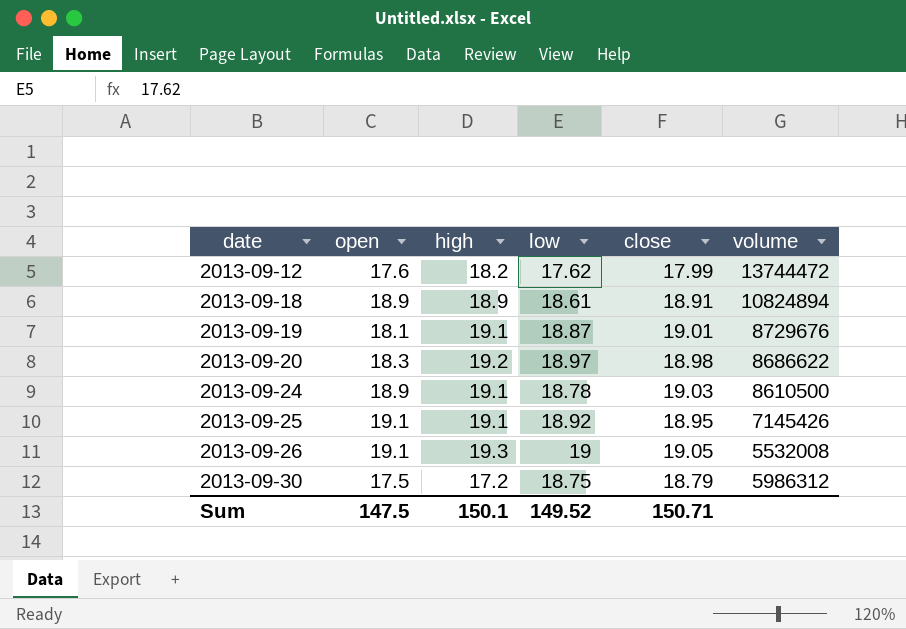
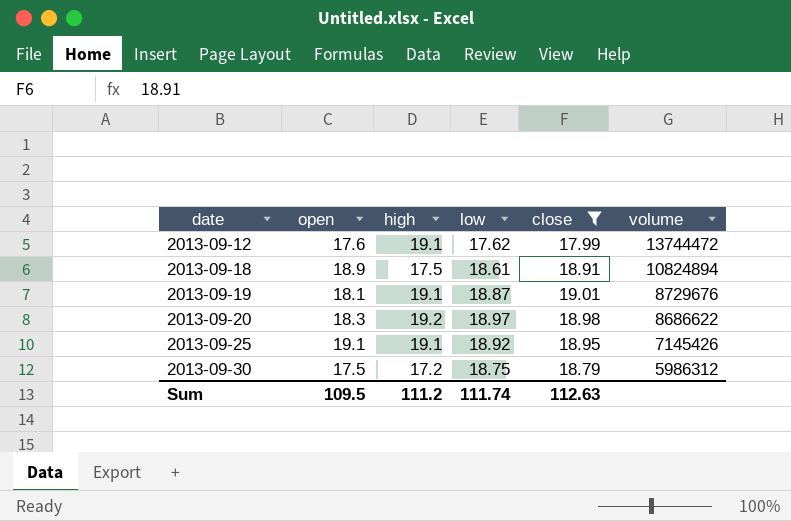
filter: none -> close <= 19.01
2013-09-12 | high: 18.2 -> 19.1
2013-09-18 | high: 18.9 -> 17.5
Sum | open: 147.5 -> 109.5
Sum | high: 150.1 -> 111.2
Sum | low: 149.52 -> 111.74
Sum | close: 150.71 -> 112.63

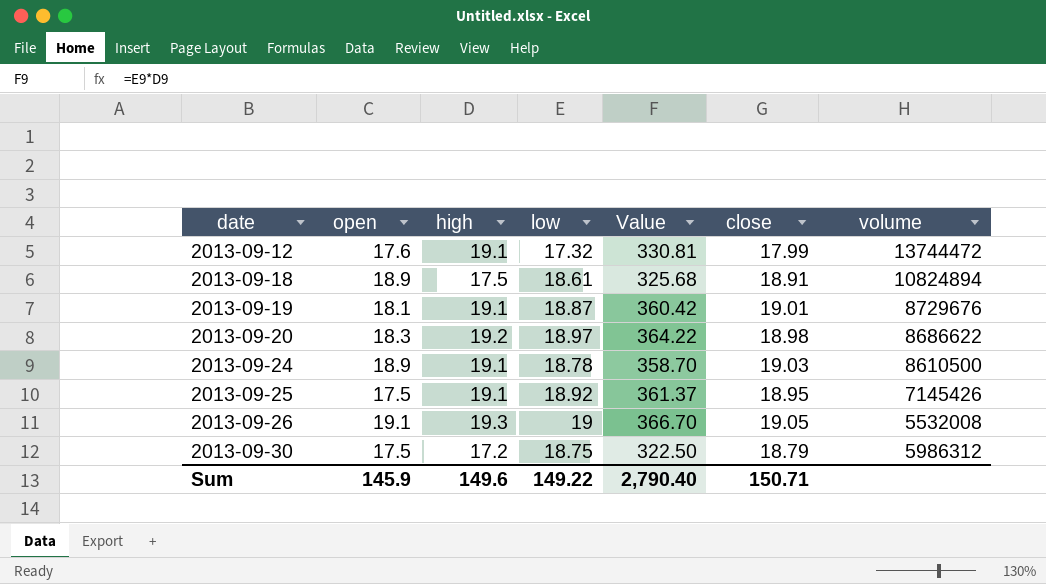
filter: close <= 19.01 -> none
column Value | formula: none -> [high] * [low]
2013-09-12 | low: 17.62 -> 17.32
2013-09-25 | open: 19.1 -> 17.5
Sum | open: 109.5 -> 145.9
Sum | high: 111.2 -> 149.6
Sum | low: 111.74 -> 149.22
Sum | close: 112.63 -> 150.71

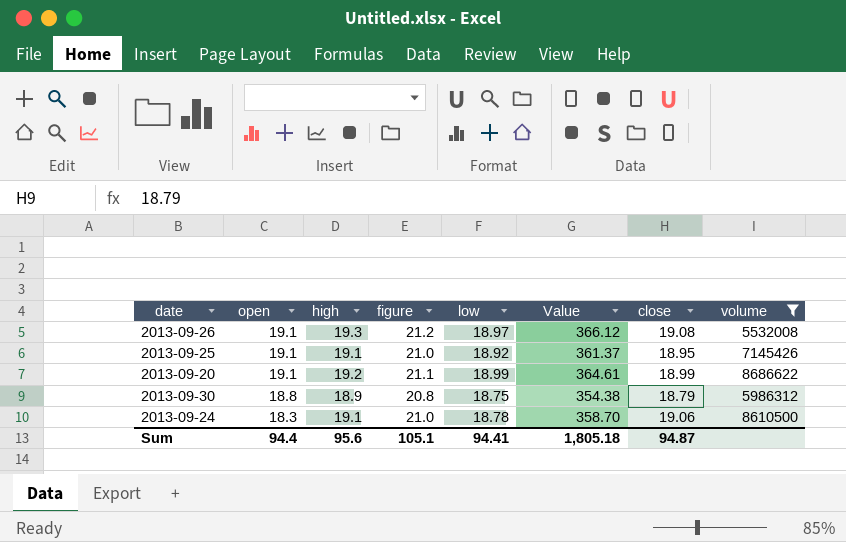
filter: none -> volume <= 8686622
row order: date ascending -> open descending
column figure | formula: none -> [high] * 1.1
2013-09-26 | low: 19 -> 18.97
2013-09-26 | Value: 366.70 -> 366.12
2013-09-26 | close: 19.05 -> 19.08
2013-09-25 | open: 17.5 -> 19.1
2013-09-20 | open: 18.3 -> 19.1
2013-09-20 | low: 18.97 -> 18.99
2013-09-20 | Value: 364.22 -> 364.61
2013-09-20 | close: 18.98 -> 18.99
2013-09-30 | open: 17.5 -> 18.8
2013-09-30 | high: 17.2 -> 18.9
2013-09-30 | Value: 322.50 -> 354.38
2013-09-24 | open: 18.9 -> 18.3
2013-09-24 | close: 19.03 -> 19.06
Sum | open: 145.9 -> 94.4
Sum | high: 149.6 -> 95.6
Sum | low: 149.22 -> 94.41
Sum | Value: 2,790.40 -> 1,805.18
Sum | close: 150.71 -> 94.87

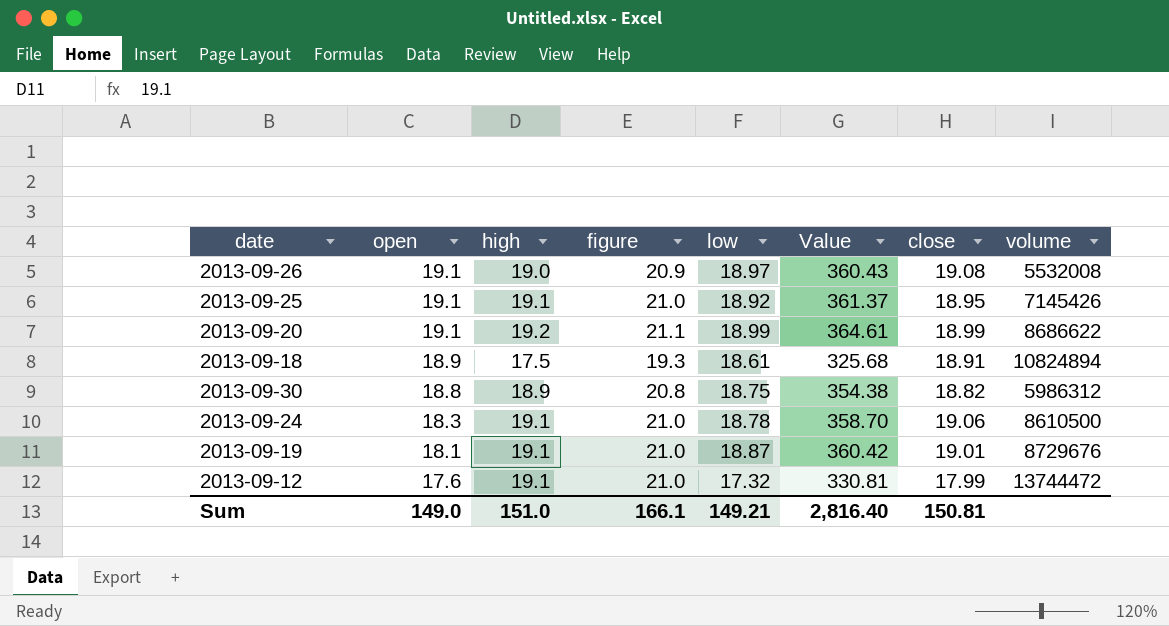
filter: volume <= 8686622 -> none
2013-09-26 | high: 19.3 -> 19.0
2013-09-26 | figure: 21.2 -> 20.9
2013-09-26 | Value: 366.12 -> 360.43
2013-09-30 | close: 18.79 -> 18.82
Sum | open: 94.4 -> 149.0
Sum | high: 95.6 -> 151.0
Sum | figure: 105.1 -> 166.1
Sum | low: 94.41 -> 149.21
Sum | Value: 1,805.18 -> 2,816.40
Sum | close: 94.87 -> 150.81

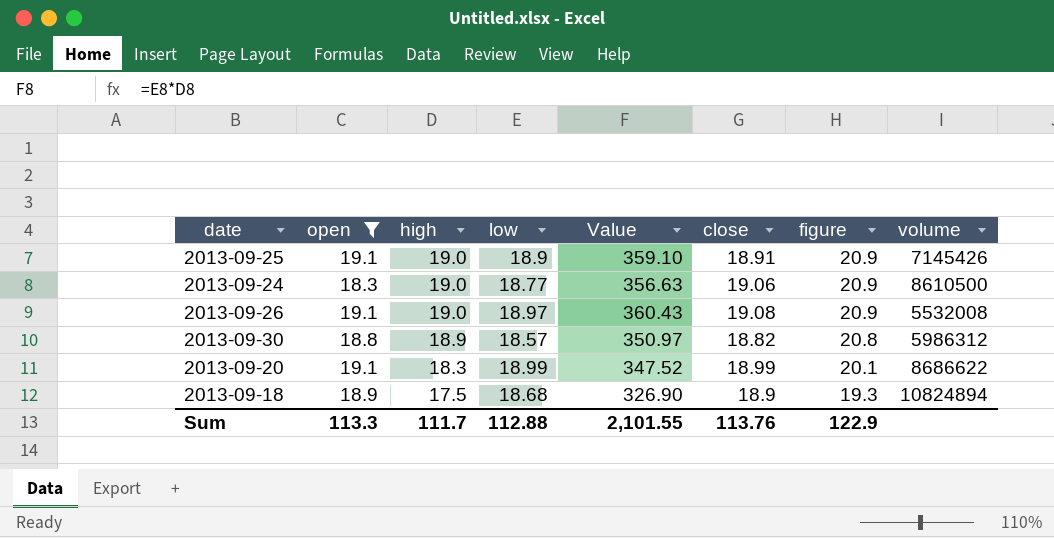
filter: none -> open >= 18.3
row order: open descending -> high descending
column figure | position: 4 -> 7
2013-09-25 | high: 19.1 -> 19.0
2013-09-25 | low: 18.92 -> 18.9
2013-09-25 | Value: 361.37 -> 359.10
2013-09-25 | close: 18.95 -> 18.91
2013-09-25 | figure: 21.0 -> 20.9
2013-09-24 | high: 19.1 -> 19.0
2013-09-24 | low: 18.78 -> 18.77
2013-09-24 | Value: 358.70 -> 356.63
2013-09-24 | figure: 21.0 -> 20.9
2013-09-30 | low: 18.75 -> 18.57
2013-09-30 | Value: 354.38 -> 350.97
2013-09-20 | high: 19.2 -> 18.3
2013-09-20 | Value: 364.61 -> 347.52
2013-09-20 | figure: 21.1 -> 20.1
2013-09-18 | low: 18.61 -> 18.68
2013-09-18 | Value: 325.68 -> 326.90
2013-09-18 | close: 18.91 -> 18.9
Sum | open: 149.0 -> 113.3
Sum | high: 151.0 -> 111.7
Sum | low: 149.21 -> 112.88
Sum | Value: 2,816.40 -> 2,101.55
Sum | close: 150.81 -> 113.76
Sum | figure: 166.1 -> 122.9

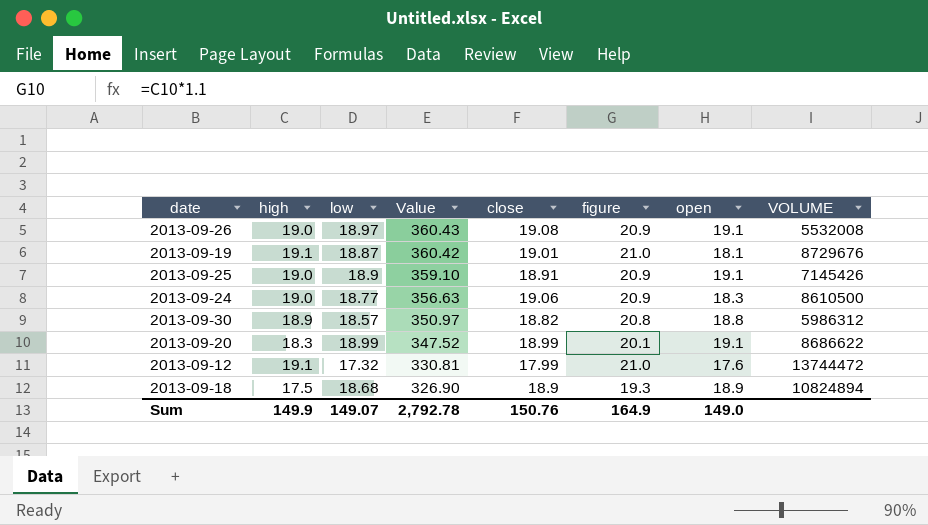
filter: open >= 18.3 -> none
row order: high descending -> Value descending
column open | position: 2 -> 7
column name: volume -> VOLUME
Sum | high: 111.7 -> 149.9
Sum | low: 112.88 -> 149.07
Sum | Value: 2,101.55 -> 2,792.78
Sum | close: 113.76 -> 150.76
Sum | figure: 122.9 -> 164.9
Sum | open: 113.3 -> 149.0

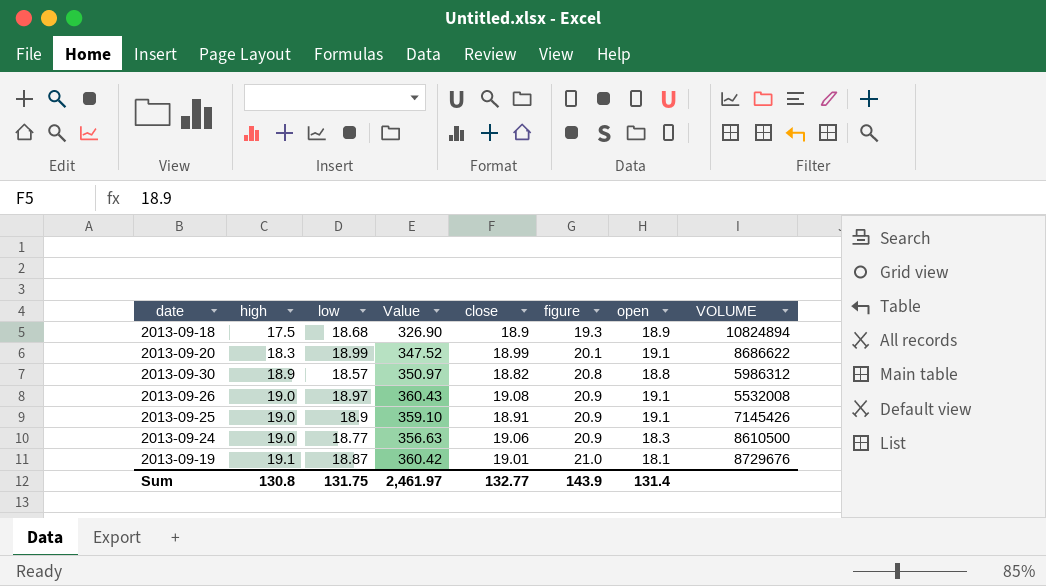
row order: Value descending -> high ascending
row 2013-09-12: 19.1 | 17.32 | 330.81 | 17.99 | 21.0 | 17.6 | 13744472 -> none
Sum | high: 149.9 -> 130.8
Sum | low: 149.07 -> 131.75
Sum | Value: 2,792.78 -> 2,461.97
Sum | close: 150.76 -> 132.77
Sum | figure: 164.9 -> 143.9
Sum | open: 149.0 -> 131.4

